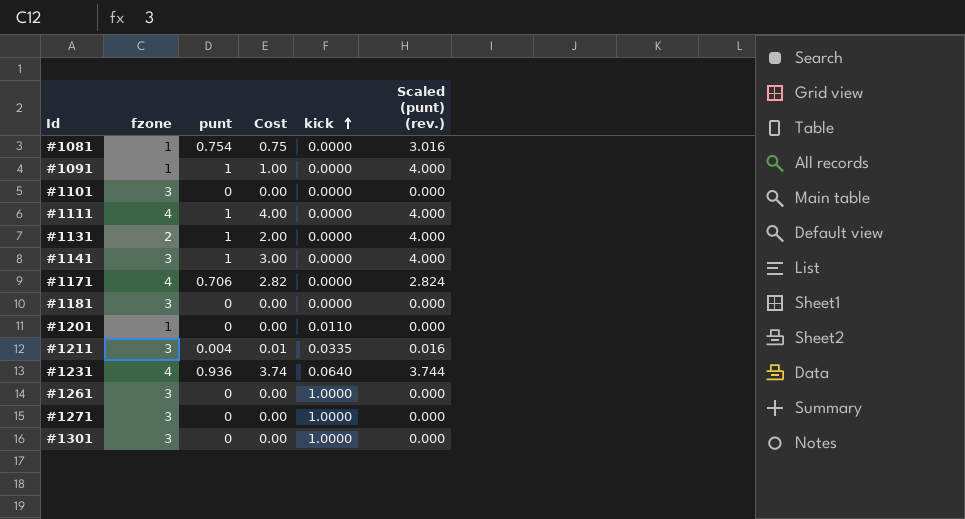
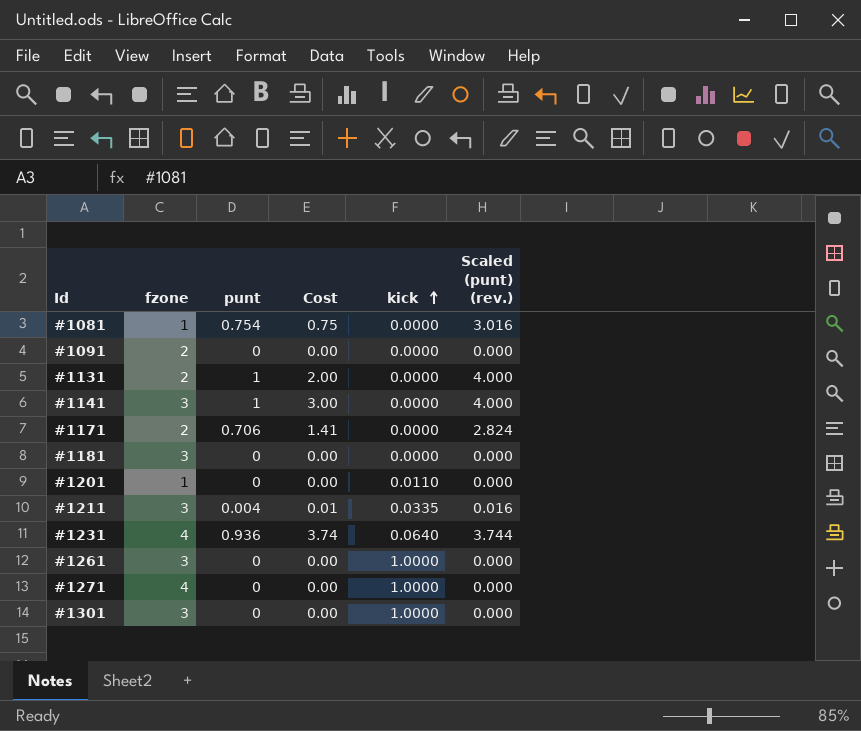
row #1101: 3 | 0 | 0.00 | 0.0000 | 0.000 -> none
row #1111: 4 | 1 | 4.00 | 0.0000 | 4.000 -> none
#1091 | fzone: 1 -> 2
#1091 | punt: 1 -> 0
#1091 | Cost: 1.00 -> 0.00
#1091 | Scaled (punt) (rev.): 4.000 -> 0.000
#1171 | fzone: 4 -> 2
#1171 | Cost: 2.82 -> 1.41
#1271 | fzone: 3 -> 4

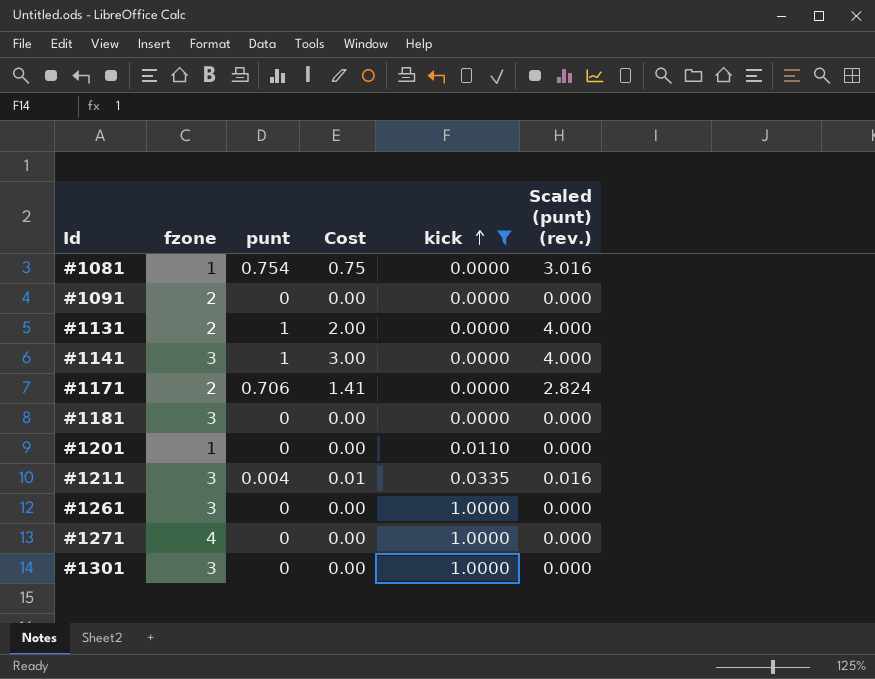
filter: none -> kick != 0.0640

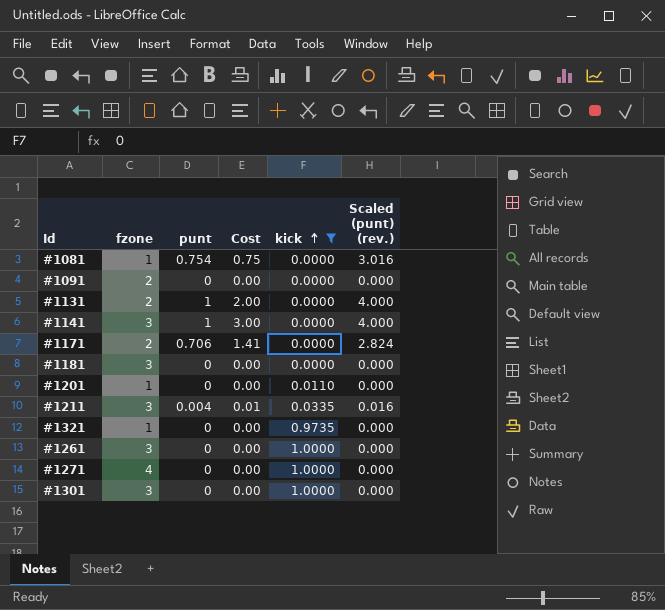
row #1321: none -> 1 | 0 | 0.00 | 0.9735 | 0.000

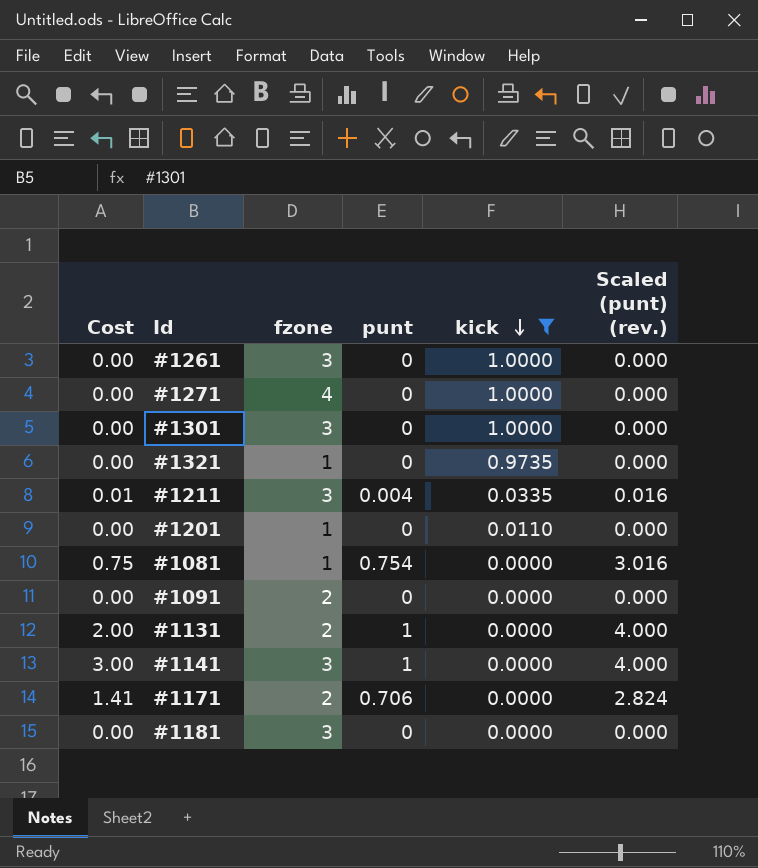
row order: kick ascending -> kick descending
column Cost | position: 4 -> 1

